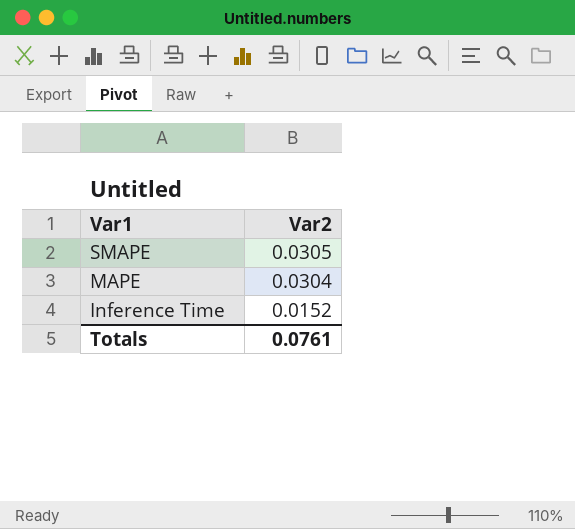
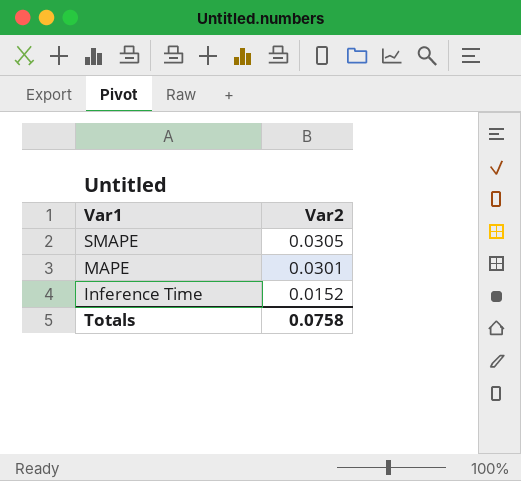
MAPE | Var2: 0.0304 -> 0.0301
Totals | Var2: 0.0761 -> 0.0758

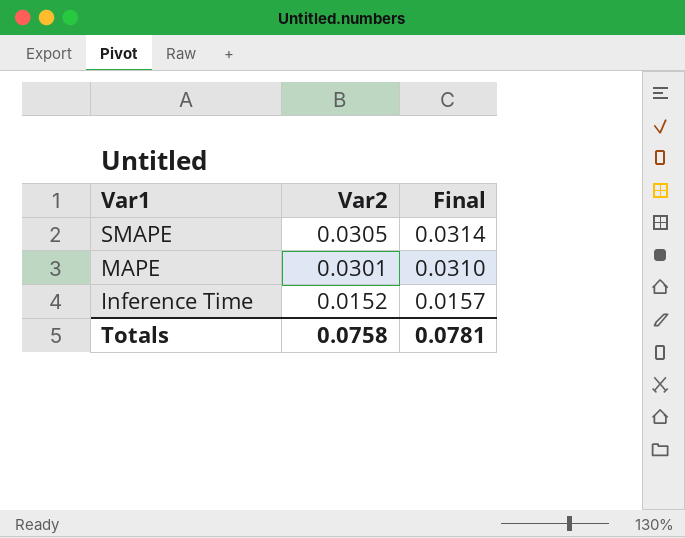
column Final | formula: none -> [Var2] * 1.03

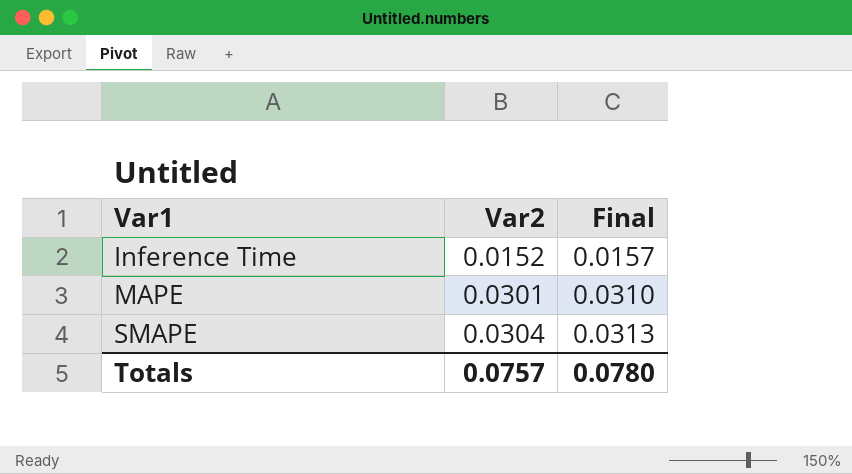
row order: Var1 descending -> Var1 ascending
SMAPE | Var2: 0.0305 -> 0.0304
SMAPE | Final: 0.0314 -> 0.0313
Totals | Var2: 0.0758 -> 0.0757
Totals | Final: 0.0781 -> 0.0780

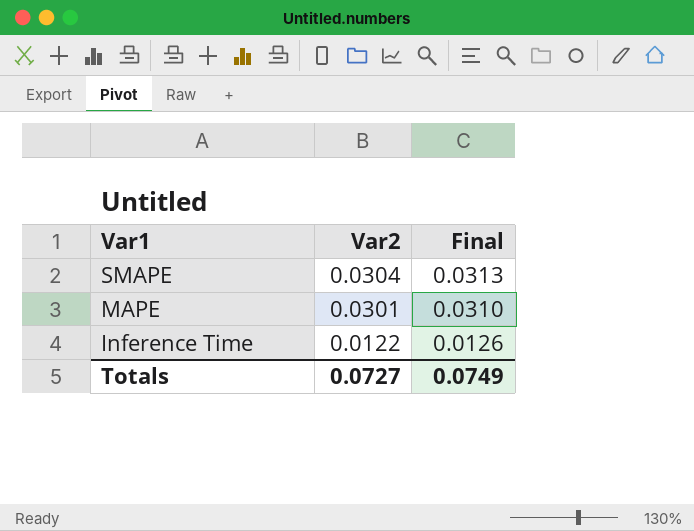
row order: Var1 ascending -> Var1 descending
Inference Time | Var2: 0.0152 -> 0.0122
Inference Time | Final: 0.0157 -> 0.0126
Totals | Var2: 0.0757 -> 0.0727
Totals | Final: 0.0780 -> 0.0749

